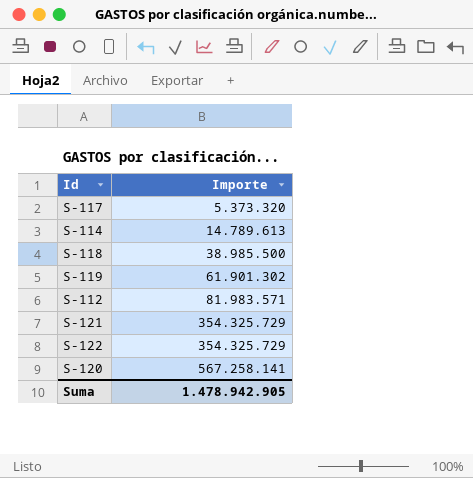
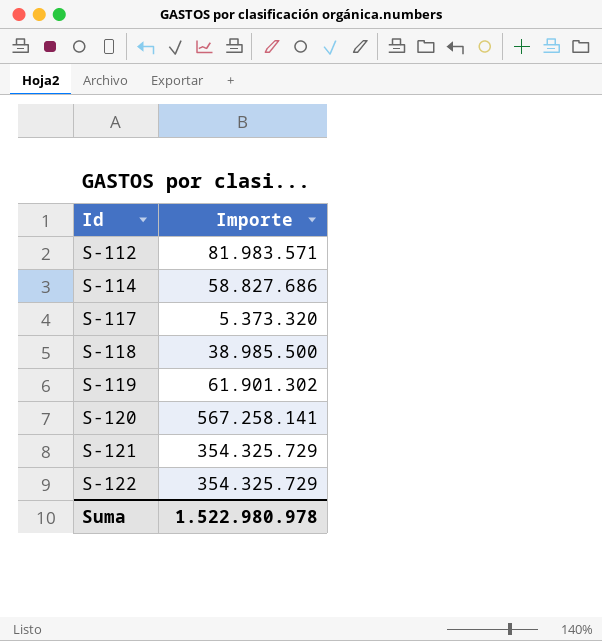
row order: Importe ascending -> Id ascending
S-114 | Importe: 14.789.613 -> 58.827.686
Suma | Importe: 1.478.942.905 -> 1.522.980.978

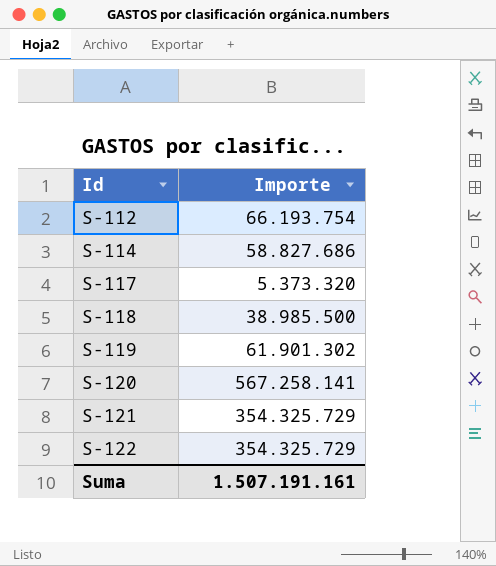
S-112 | Importe: 81.983.571 -> 66.193.754
Suma | Importe: 1.522.980.978 -> 1.507.191.161

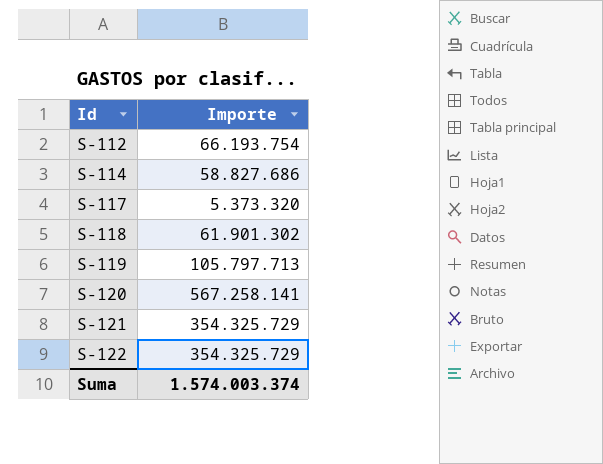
S-118 | Importe: 38.985.500 -> 61.901.302
S-119 | Importe: 61.901.302 -> 105.797.713
Suma | Importe: 1.507.191.161 -> 1.574.003.374

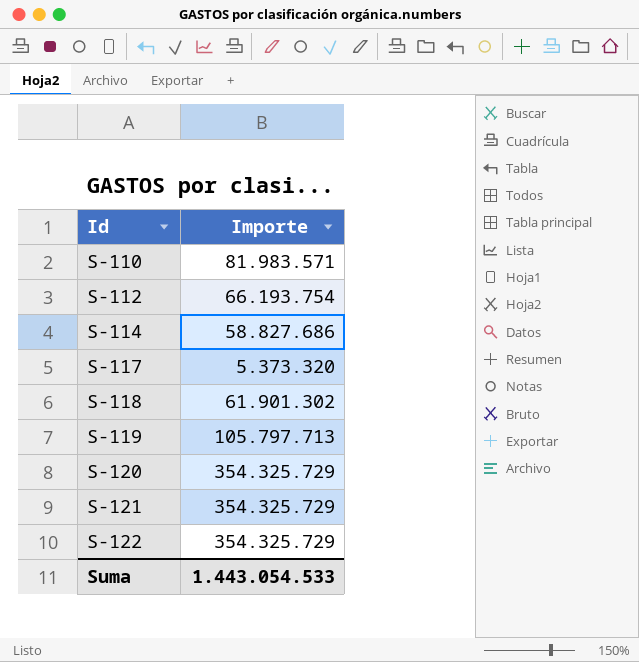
row S-110: none -> 81.983.571
S-120 | Importe: 567.258.141 -> 354.325.729
Suma | Importe: 1.574.003.374 -> 1.443.054.533

